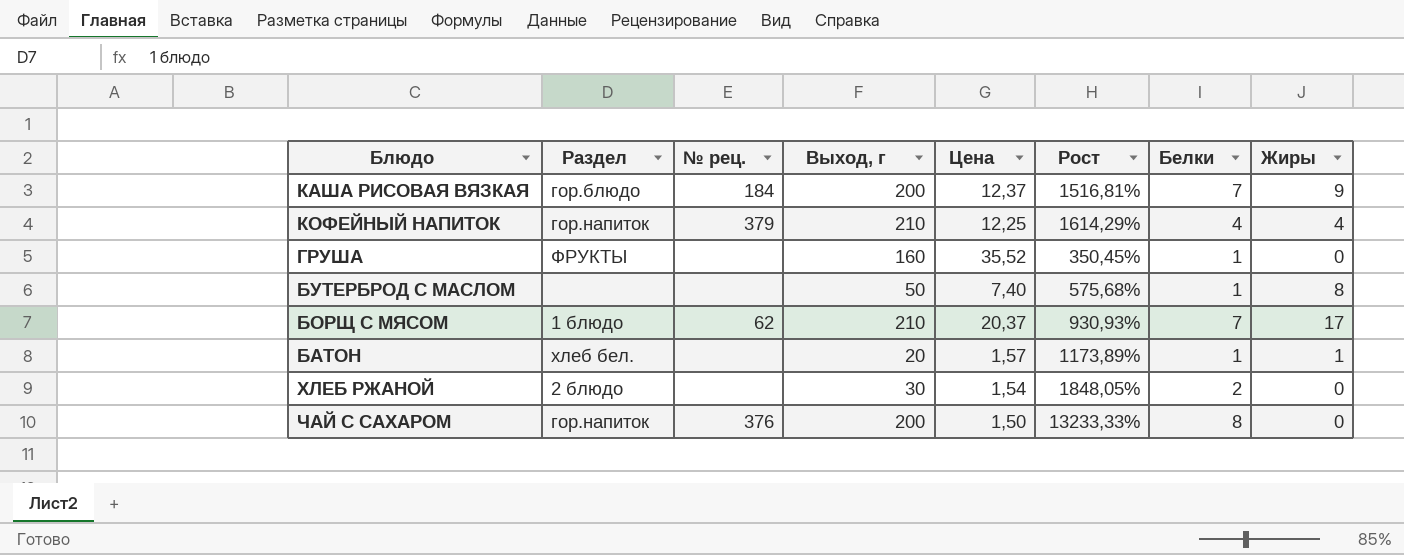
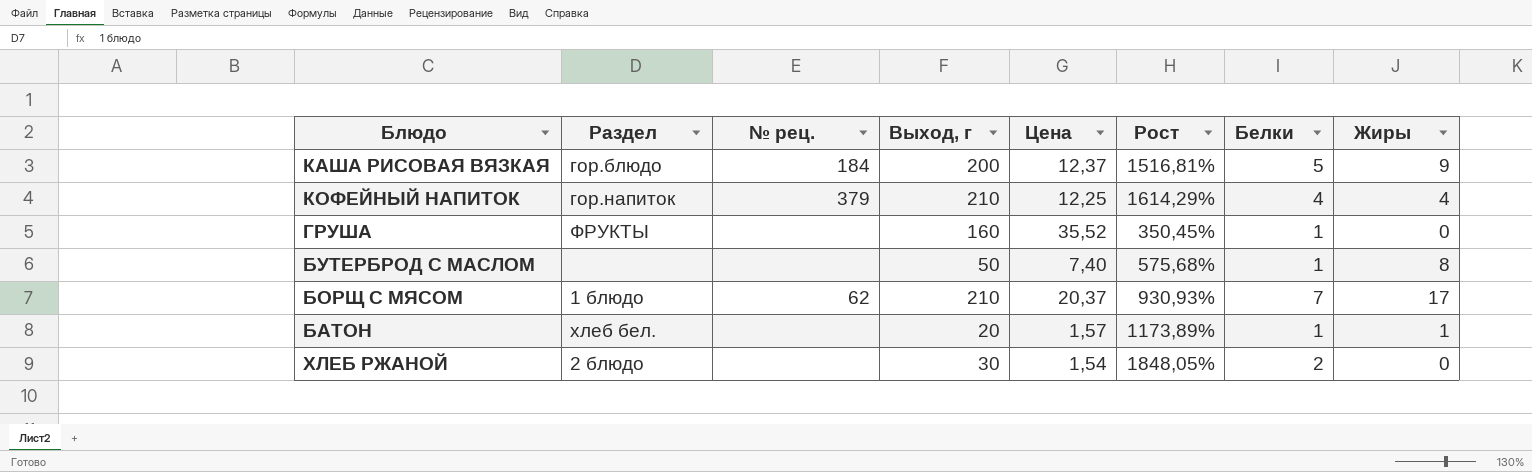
row ЧАЙ С САХАРОМ: гор.напиток | 376 | 200 | 1,50 | 13233,33% | 8 | 0 -> none
КАША РИСОВАЯ ВЯЗКАЯ | Белки: 7 -> 5

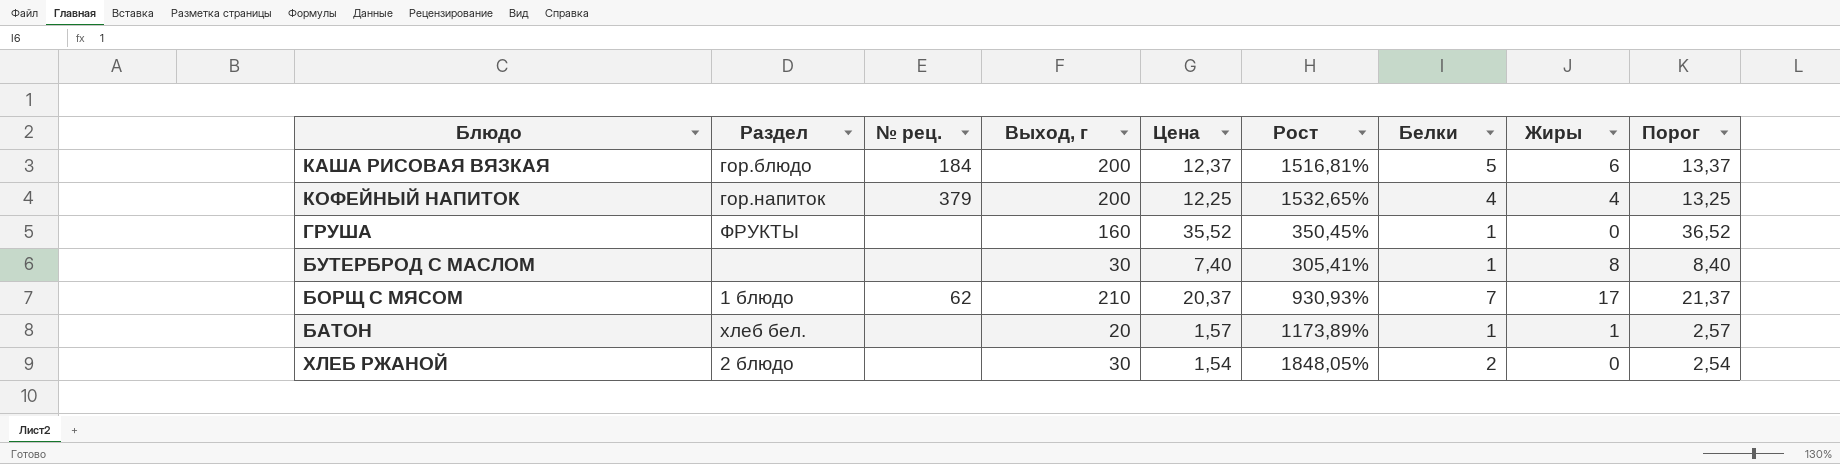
column Порог | formula: none -> [Цена] + 1
КАША РИСОВАЯ ВЯЗКАЯ | Жиры: 9 -> 6
КОФЕЙНЫЙ НАПИТОК | Выход, г: 210 -> 200
КОФЕЙНЫЙ НАПИТОК | Рост: 1614,29% -> 1532,65%
БУТЕРБРОД С МАСЛОМ | Выход, г: 50 -> 30
БУТЕРБРОД С МАСЛОМ | Рост: 575,68% -> 305,41%

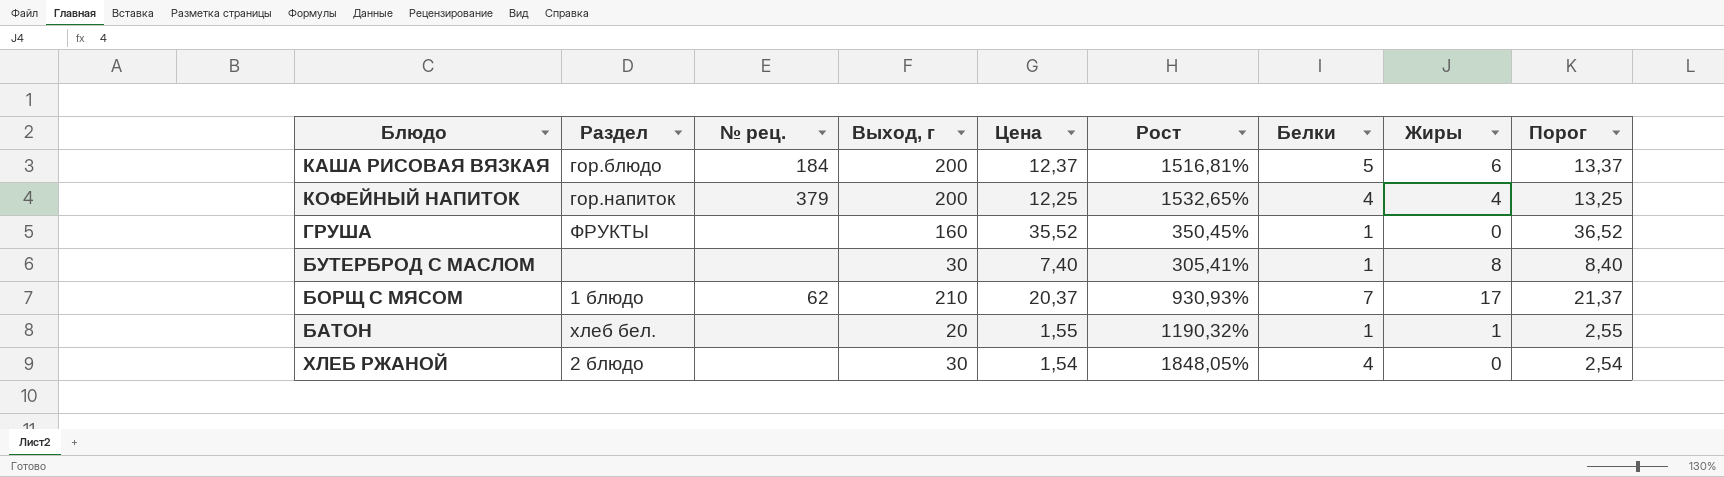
БАТОН | Цена: 1,57 -> 1,55
БАТОН | Рост: 1173,89% -> 1190,32%
БАТОН | Порог: 2,57 -> 2,55
ХЛЕБ РЖАНОЙ | Белки: 2 -> 4

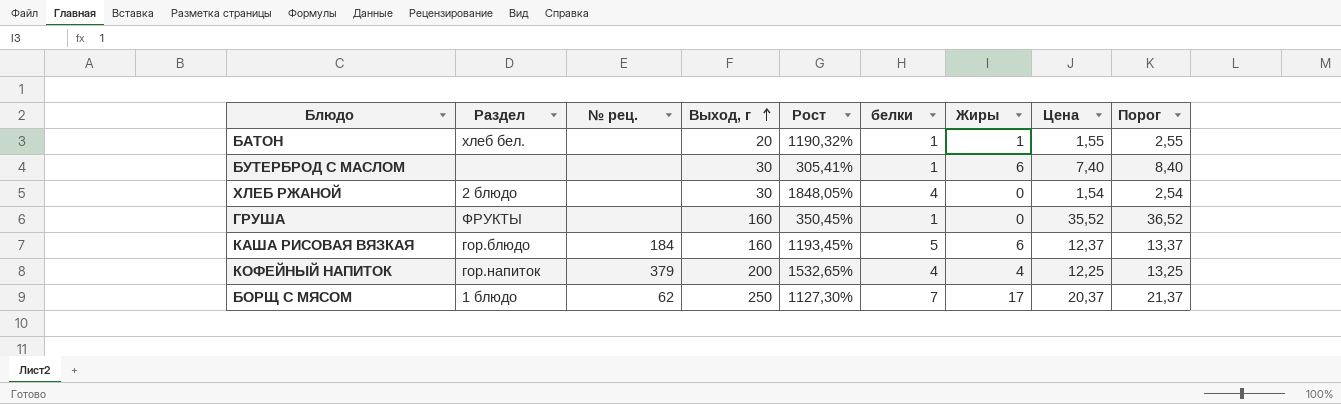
row order: none -> Выход, г ascending
column name: Белки -> белки
column Цена | position: 5 -> 8
БУТЕРБРОД С МАСЛОМ | Жиры: 8 -> 6
КАША РИСОВАЯ ВЯЗКАЯ | Выход, г: 200 -> 160
КАША РИСОВАЯ ВЯЗКАЯ | Рост: 1516,81% -> 1193,45%
БОРЩ С МЯСОМ | Выход, г: 210 -> 250
БОРЩ С МЯСОМ | Рост: 930,93% -> 1127,30%

